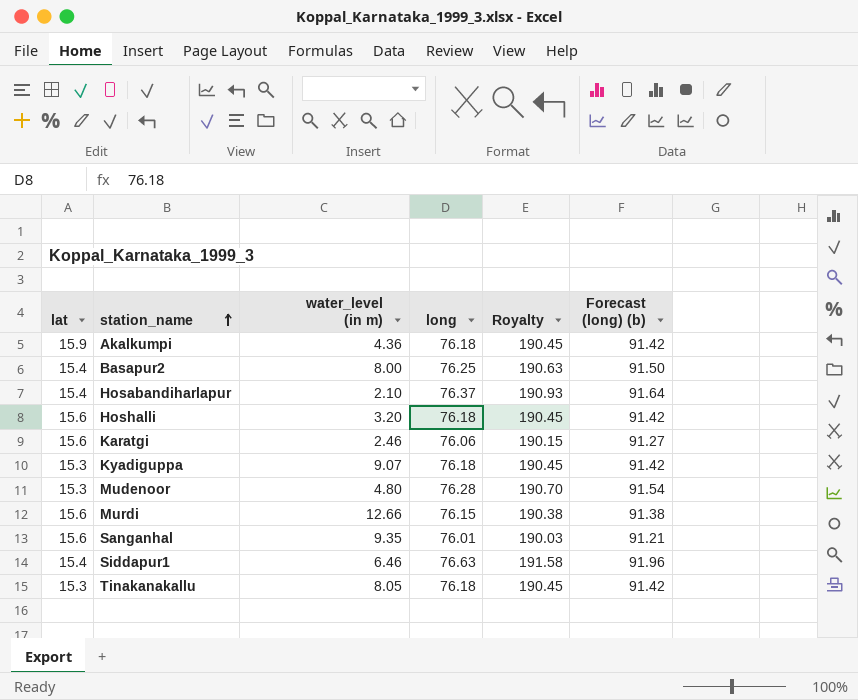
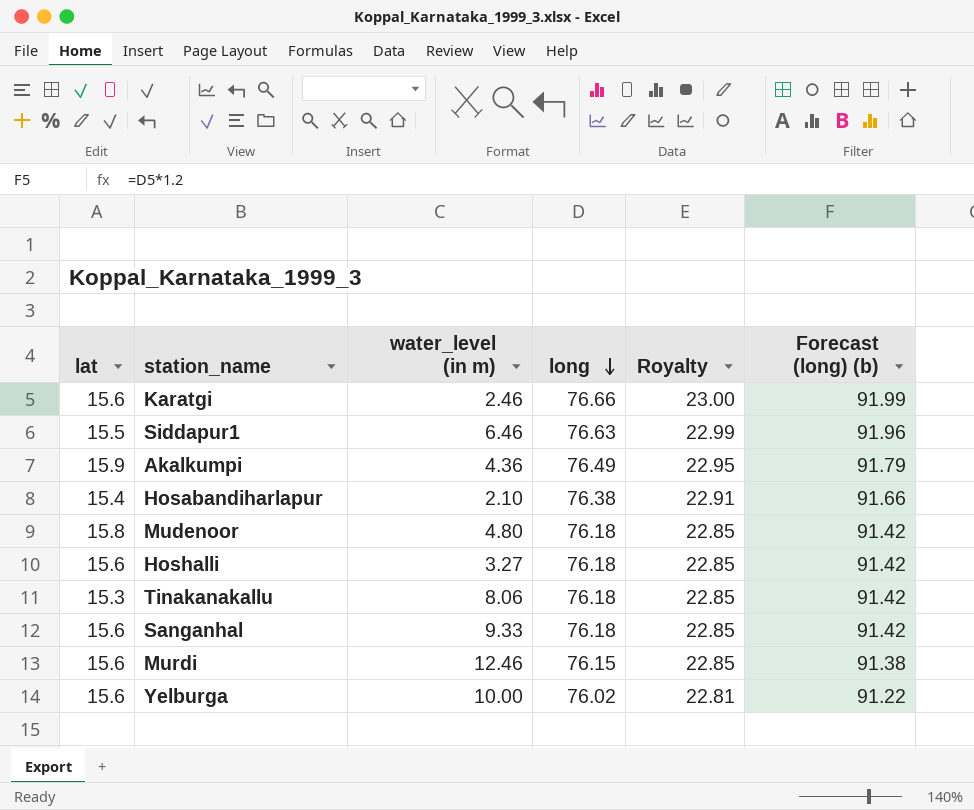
row order: station_name ascending -> long descending
column Royalty | formula: [long] * 2.5 -> [long] * 0.3
row Basapur2: 15.4 | 8.00 | 76.25 | 190.63 | 91.50 -> none
row Kyadiguppa: 15.3 | 9.07 | 76.18 | 190.45 | 91.42 -> none
Karatgi | long: 76.06 -> 76.66
Karatgi | Forecast (long) (b): 91.27 -> 91.99
Siddapur1 | lat: 15.4 -> 15.5
Akalkumpi | long: 76.18 -> 76.49
Akalkumpi | Forecast (long) (b): 91.42 -> 91.79
Hosabandiharlapur | long: 76.37 -> 76.38
Hosabandiharlapur | Forecast (long) (b): 91.64 -> 91.66
Mudenoor | lat: 15.3 -> 15.8
Mudenoor | long: 76.28 -> 76.18
Mudenoor | Forecast (long) (b): 91.54 -> 91.42
Hoshalli | water_level (in m): 3.20 -> 3.27
Tinakanakallu | water_level (in m): 8.05 -> 8.06
Sanganhal | water_level (in m): 9.35 -> 9.33
Sanganhal | long: 76.01 -> 76.18
Sanganhal | Forecast (long) (b): 91.21 -> 91.42
Murdi | water_level (in m): 12.66 -> 12.46
row Yelburga: none -> 15.6 | 10.00 | 76.02 | 22.81 | 91.22

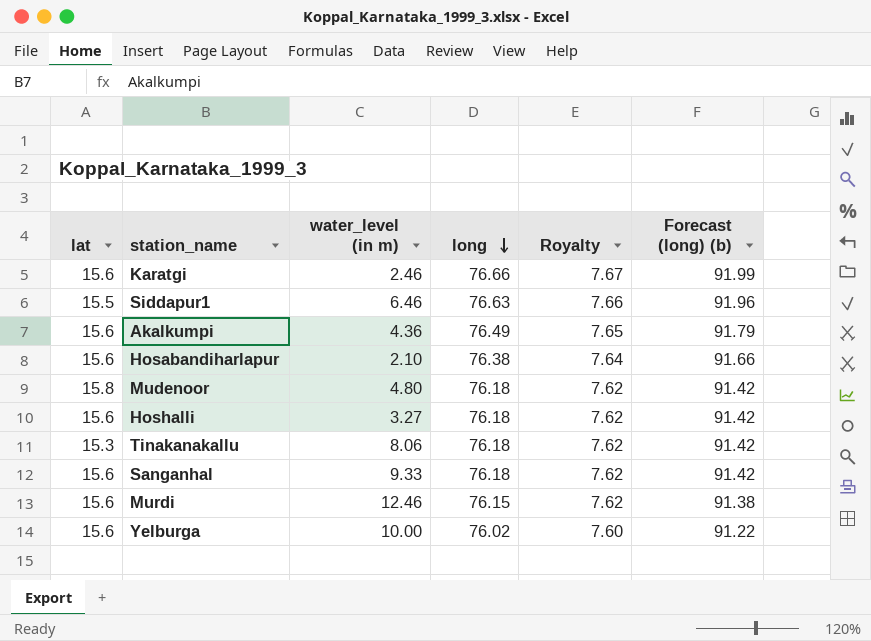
column Royalty | formula: [long] * 0.3 -> [long] * 0.1
Akalkumpi | lat: 15.9 -> 15.6
Hosabandiharlapur | lat: 15.4 -> 15.6

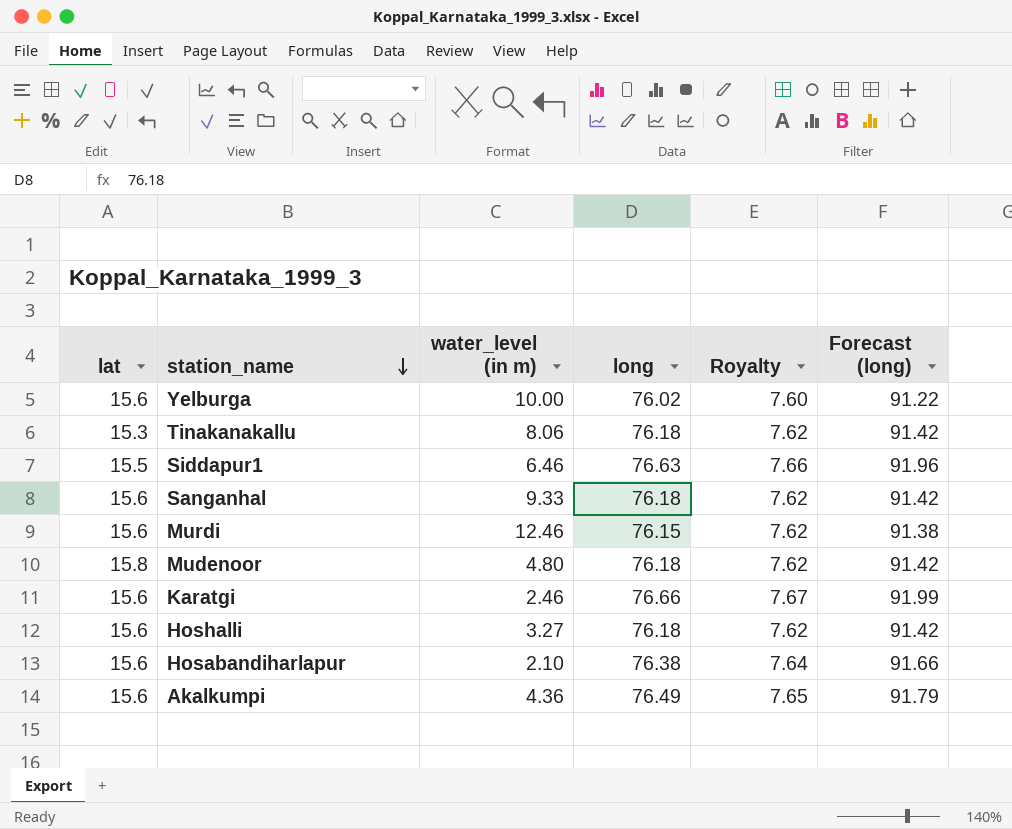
row order: long descending -> station_name descending
column name: Forecast (long) (b) -> Forecast (long)

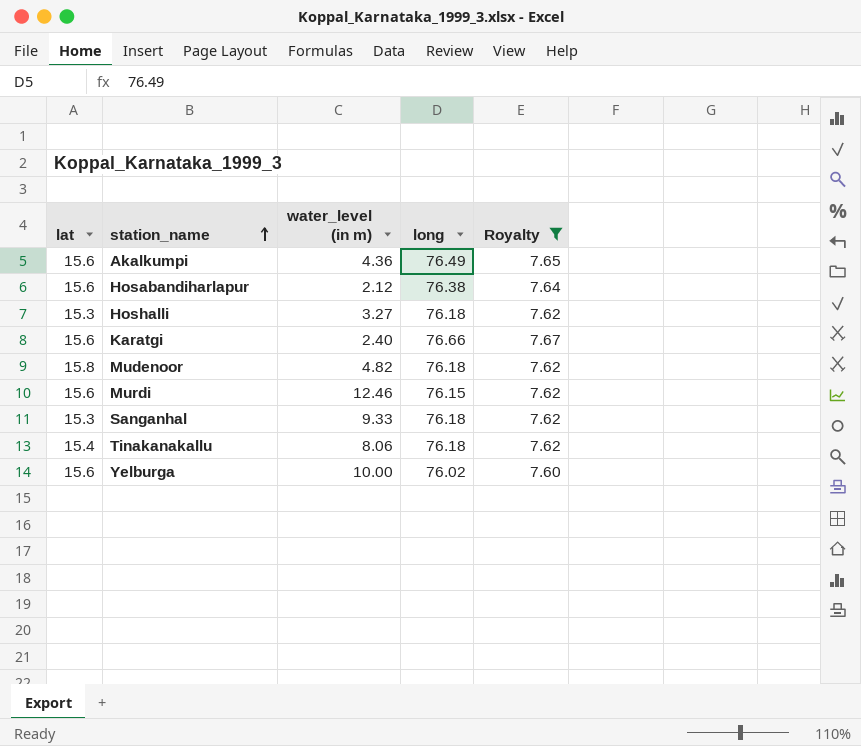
filter: none -> Royalty != 7.66
row order: station_name descending -> station_name ascending
column Forecast (long) | formula: [long] * 1.2 -> none
Hosabandiharlapur | water_level (in m): 2.10 -> 2.12
Hoshalli | lat: 15.6 -> 15.3
Karatgi | water_level (in m): 2.46 -> 2.40
Mudenoor | water_level (in m): 4.80 -> 4.82
Sanganhal | lat: 15.6 -> 15.3
Tinakanakallu | lat: 15.3 -> 15.4

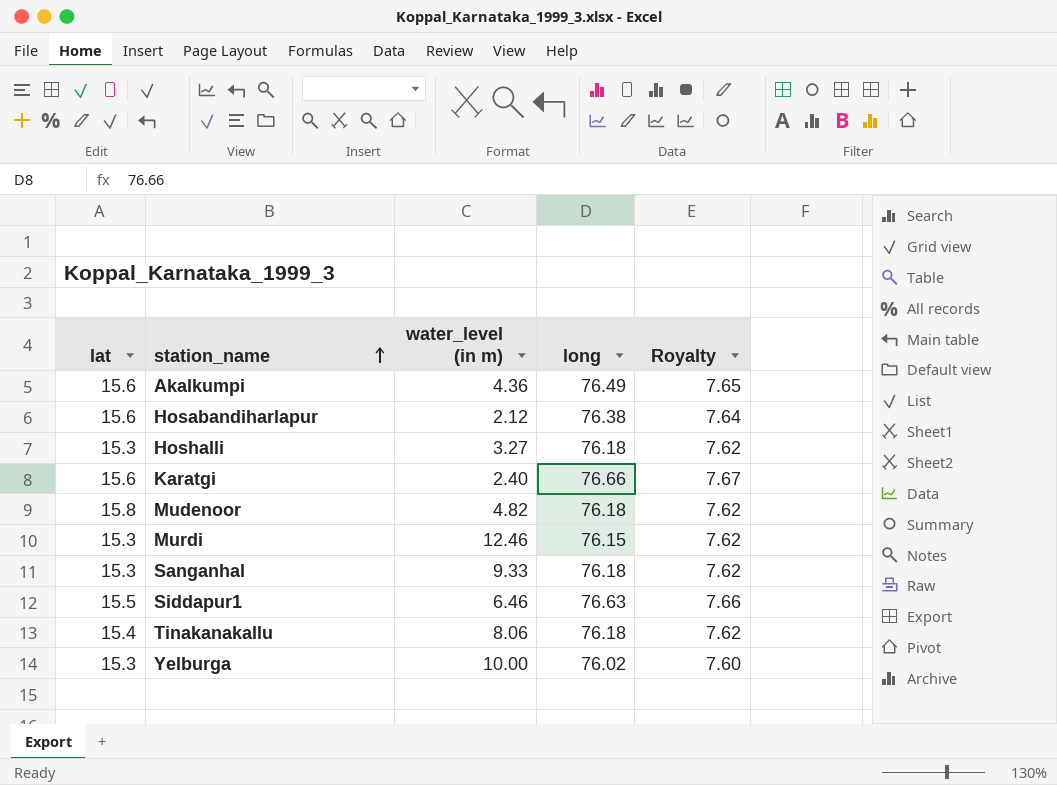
filter: Royalty != 7.66 -> none
Murdi | lat: 15.6 -> 15.3
Yelburga | lat: 15.6 -> 15.3

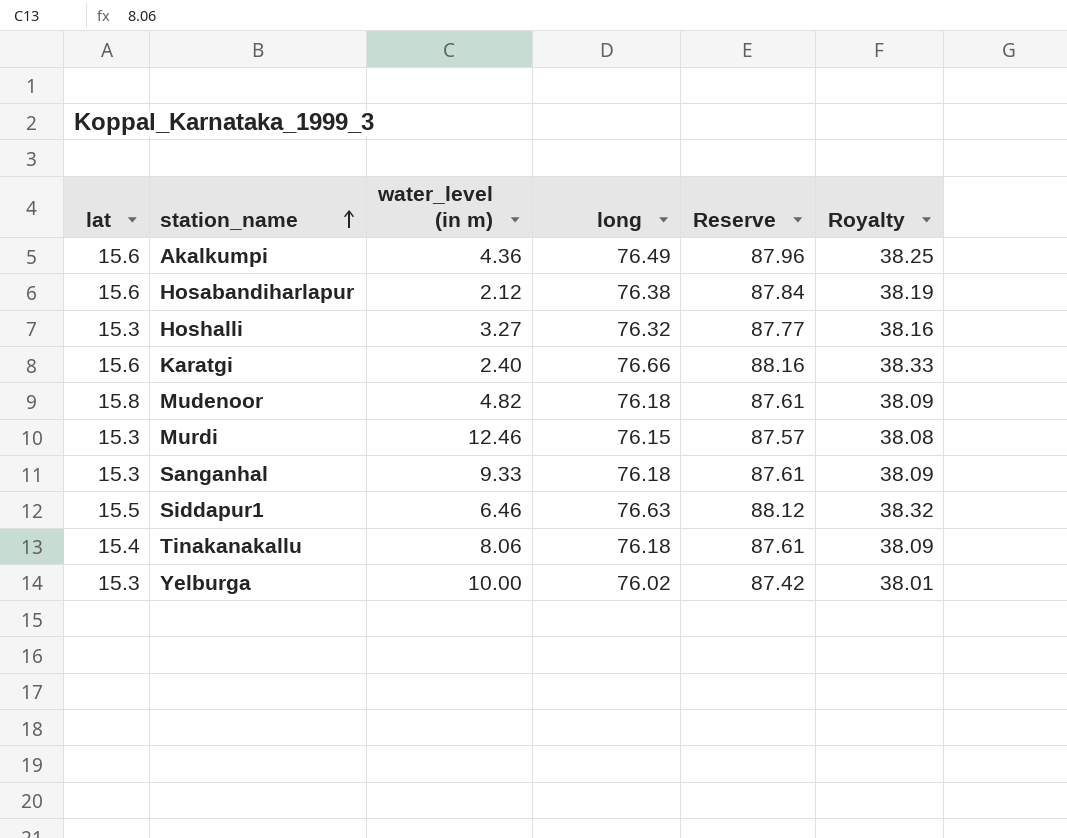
column Reserve | formula: none -> [long] * 1.15
column Royalty | formula: [long] * 0.1 -> [long] * 0.5
Hoshalli | long: 76.18 -> 76.32

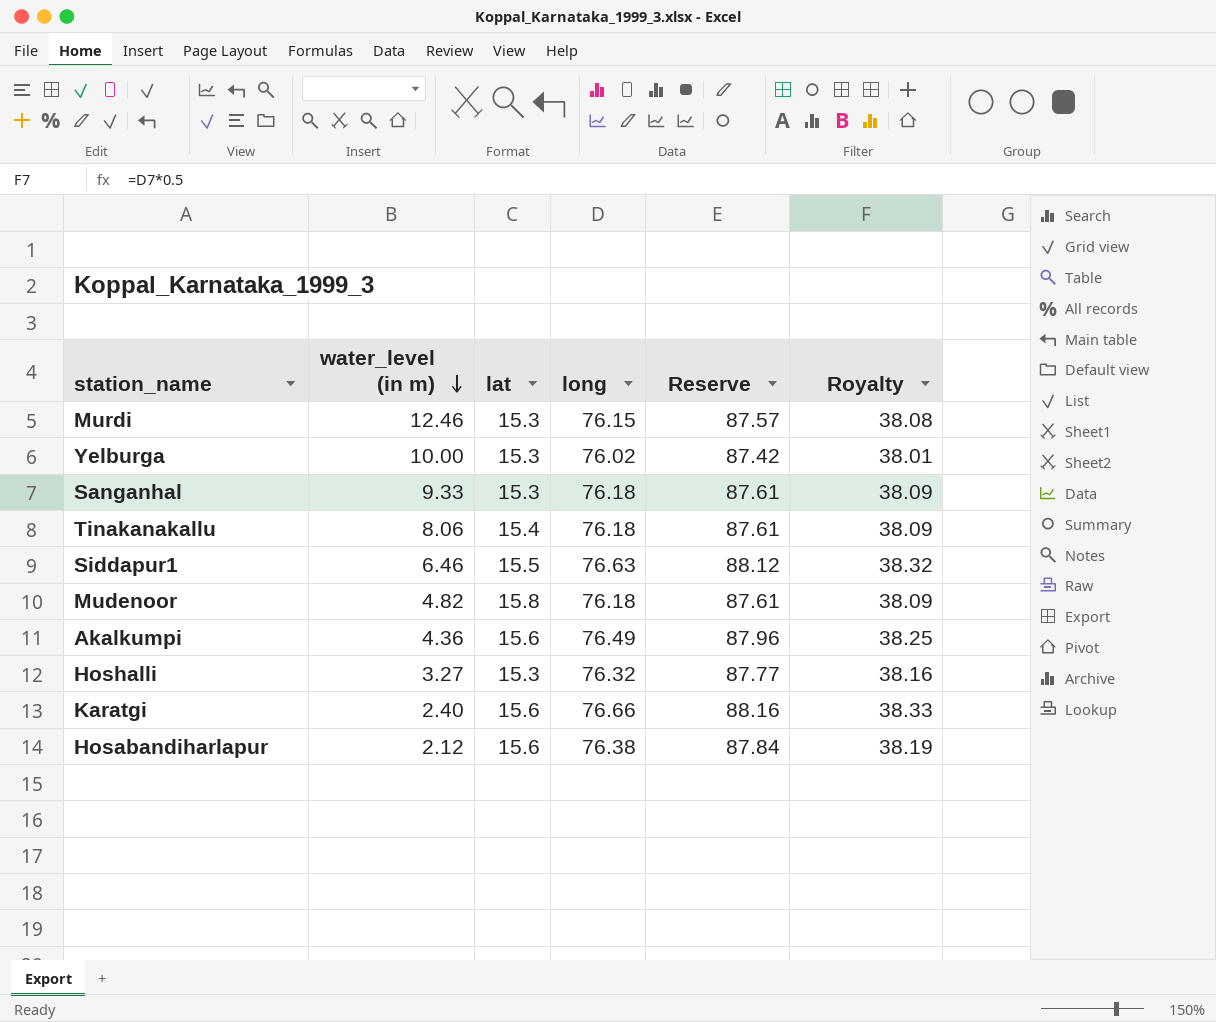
row order: station_name ascending -> water_level (in m) descending
column lat | position: 1 -> 3

